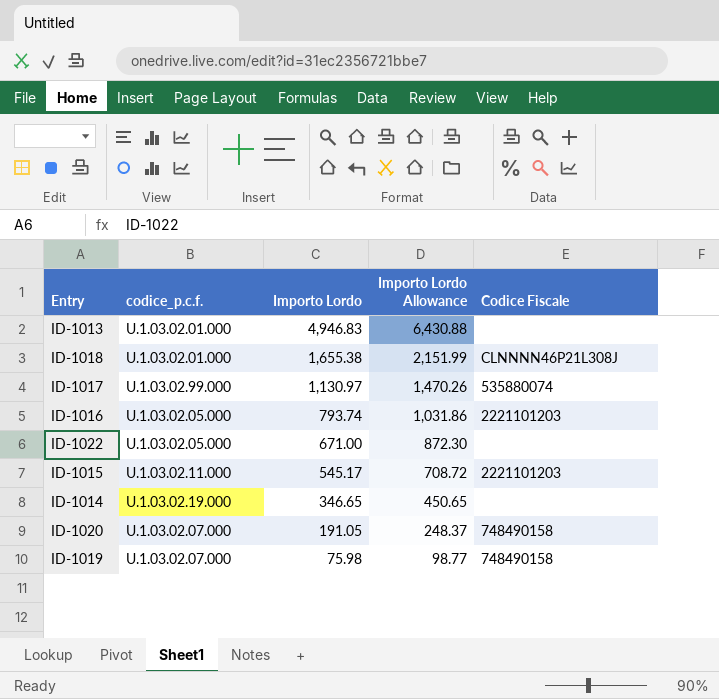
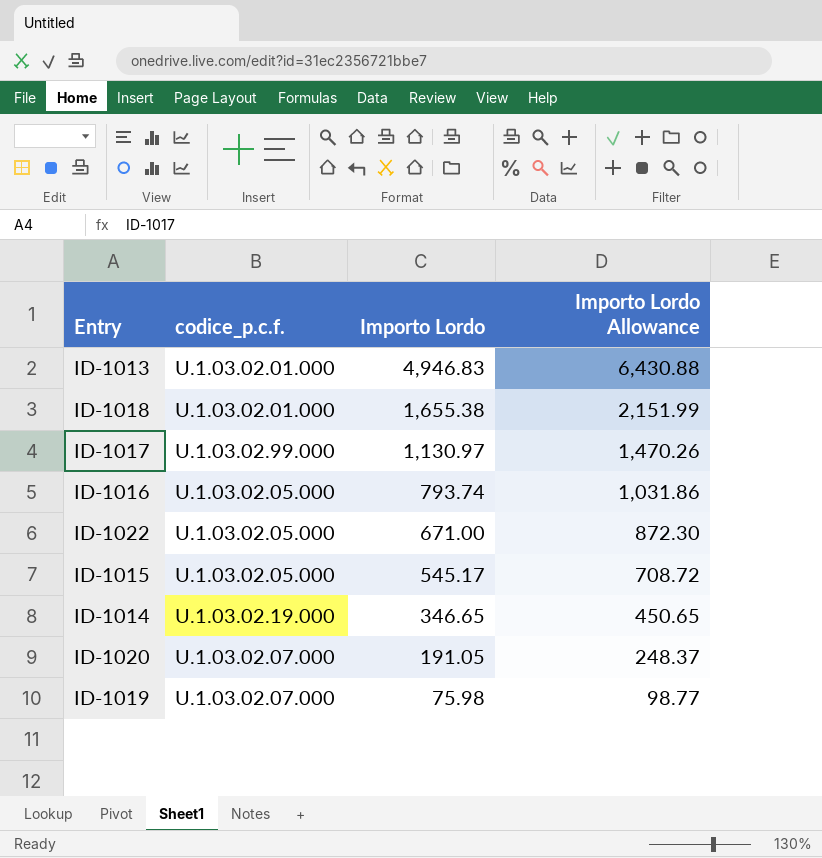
column Codice Fiscale | position: 5 -> none
ID-1015 | codice_p.c.f.: U.1.03.02.11.000 -> U.1.03.02.05.000

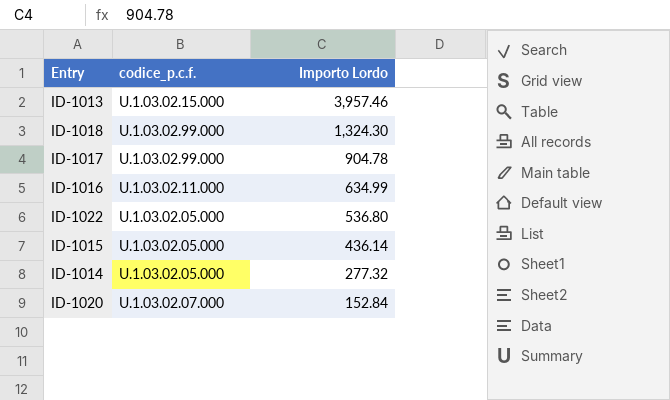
column Importo Lordo Allowance | formula: [Importo Lordo] * 1.3 -> none
row ID-1019: U.1.03.02.07.000 | 75.98 | 98.77 -> none
ID-1013 | codice_p.c.f.: U.1.03.02.01.000 -> U.1.03.02.15.000
ID-1013 | Importo Lordo: 4,946.83 -> 3,957.46
ID-1018 | codice_p.c.f.: U.1.03.02.01.000 -> U.1.03.02.99.000
ID-1018 | Importo Lordo: 1,655.38 -> 1,324.30
ID-1017 | Importo Lordo: 1,130.97 -> 904.78
ID-1016 | codice_p.c.f.: U.1.03.02.05.000 -> U.1.03.02.11.000
ID-1016 | Importo Lordo: 793.74 -> 634.99
ID-1022 | Importo Lordo: 671.00 -> 536.80
ID-1015 | Importo Lordo: 545.17 -> 436.14
ID-1014 | codice_p.c.f.: U.1.03.02.19.000 -> U.1.03.02.05.000
ID-1014 | Importo Lordo: 346.65 -> 277.32
ID-1020 | Importo Lordo: 191.05 -> 152.84

